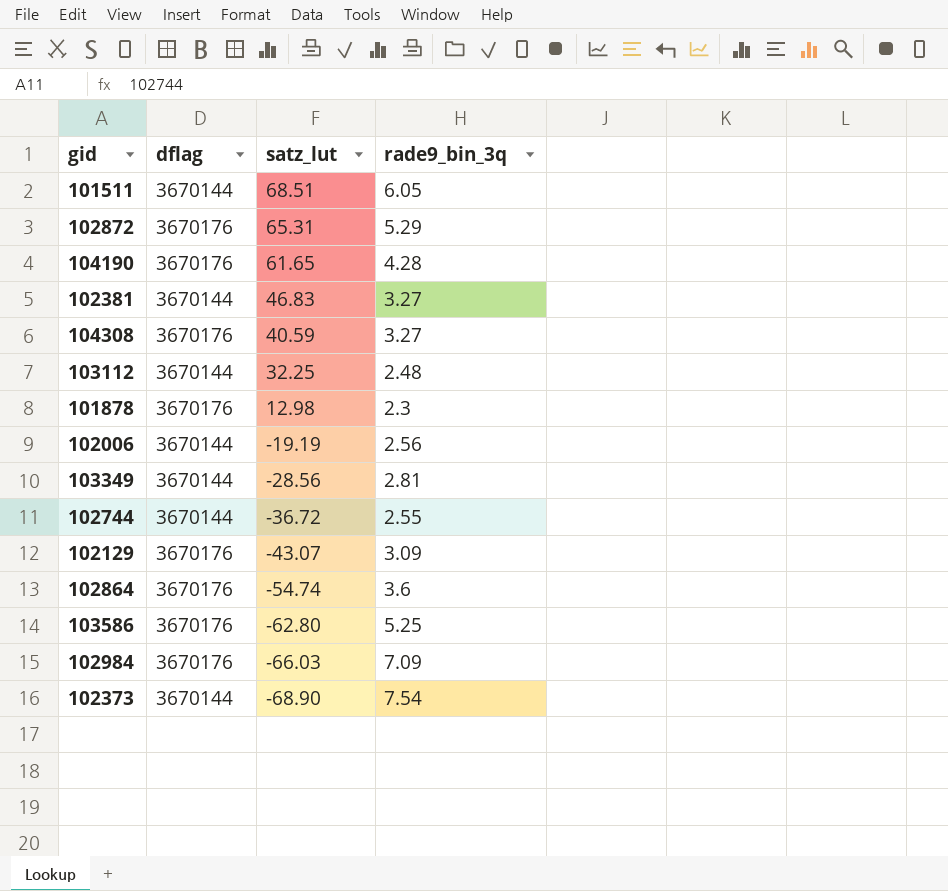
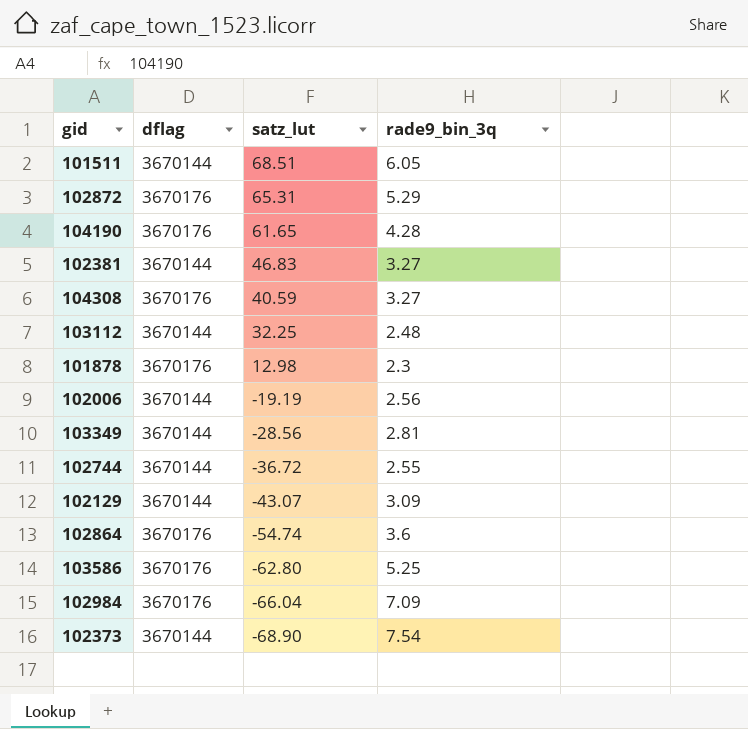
102129 | dflag: 3670176 -> 3670144
102984 | satz_lut: -66.03 -> -66.04

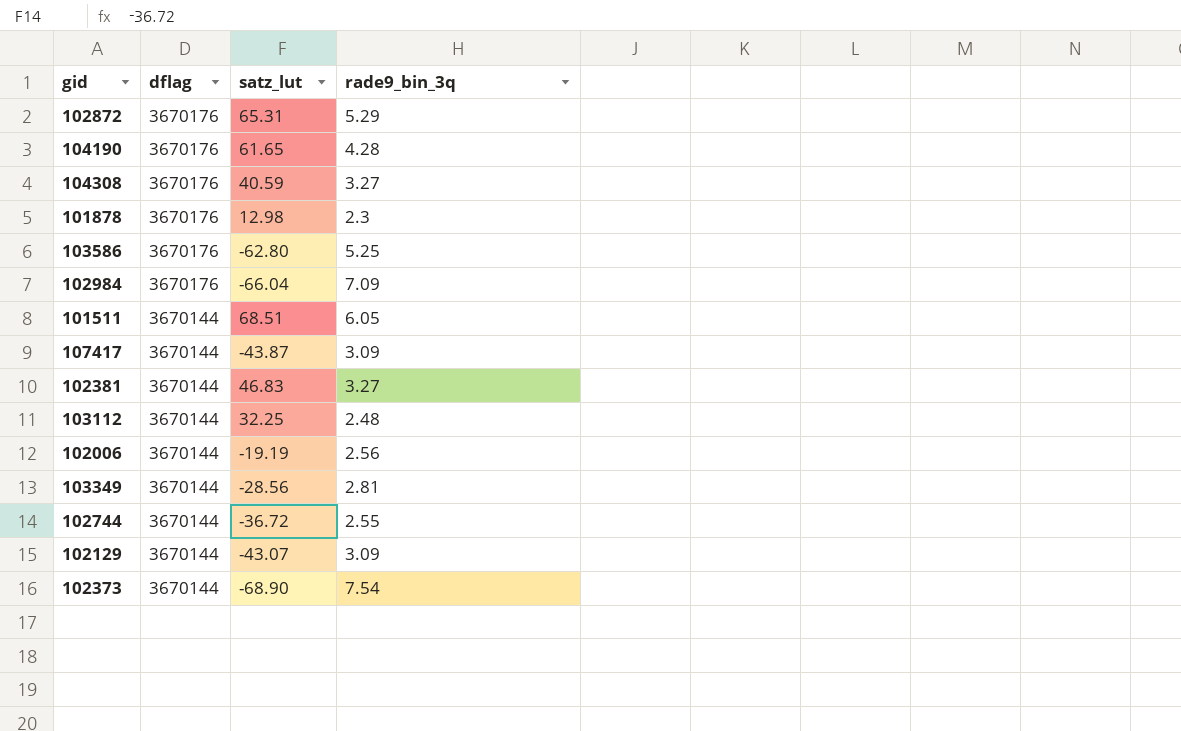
row order: satz_lut descending -> dflag descending
row 102864: 3670176 | -54.74 | 3.6 -> none
row 107417: none -> 3670144 | -43.87 | 3.09

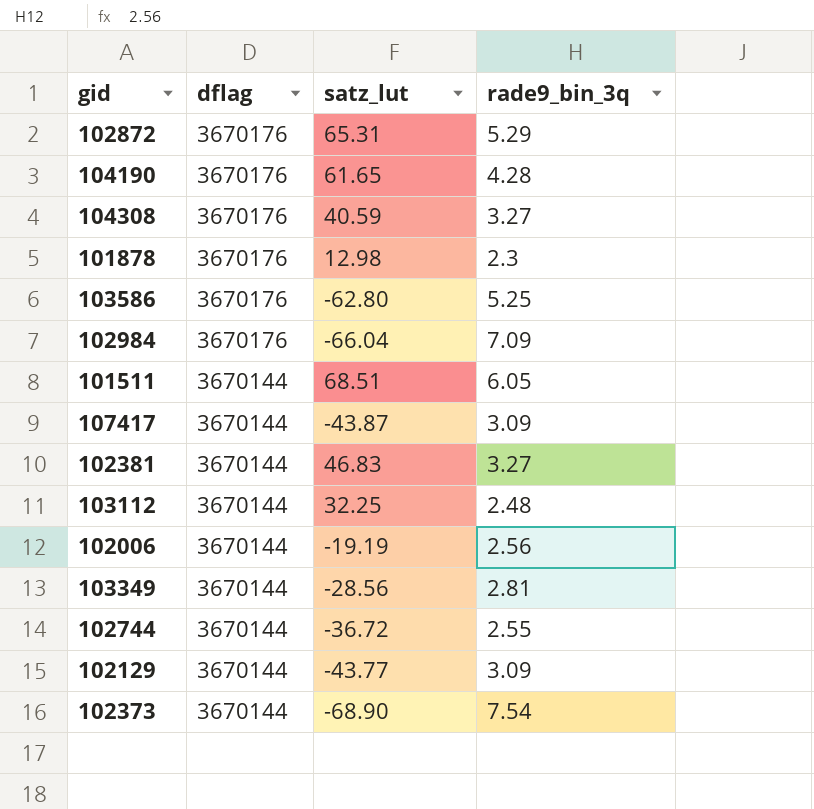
102129 | satz_lut: -43.07 -> -43.77

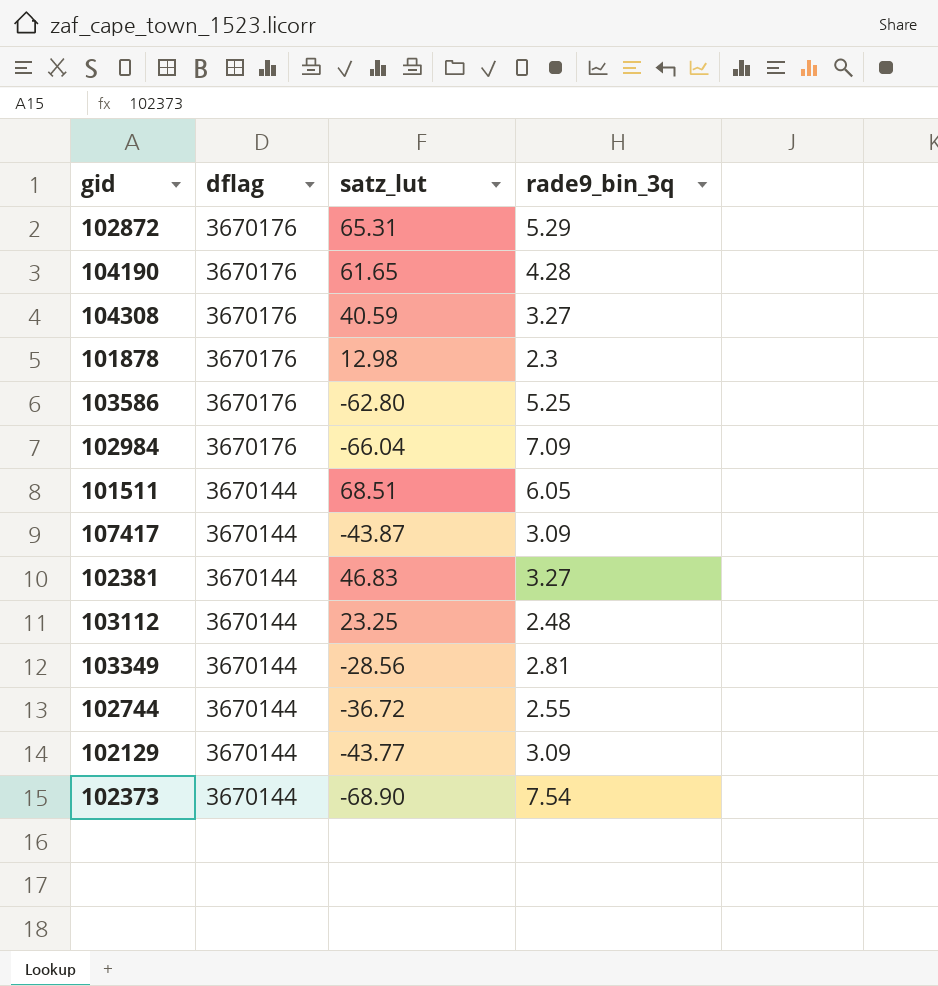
row 102006: 3670144 | -19.19 | 2.56 -> none
103112 | satz_lut: 32.25 -> 23.25

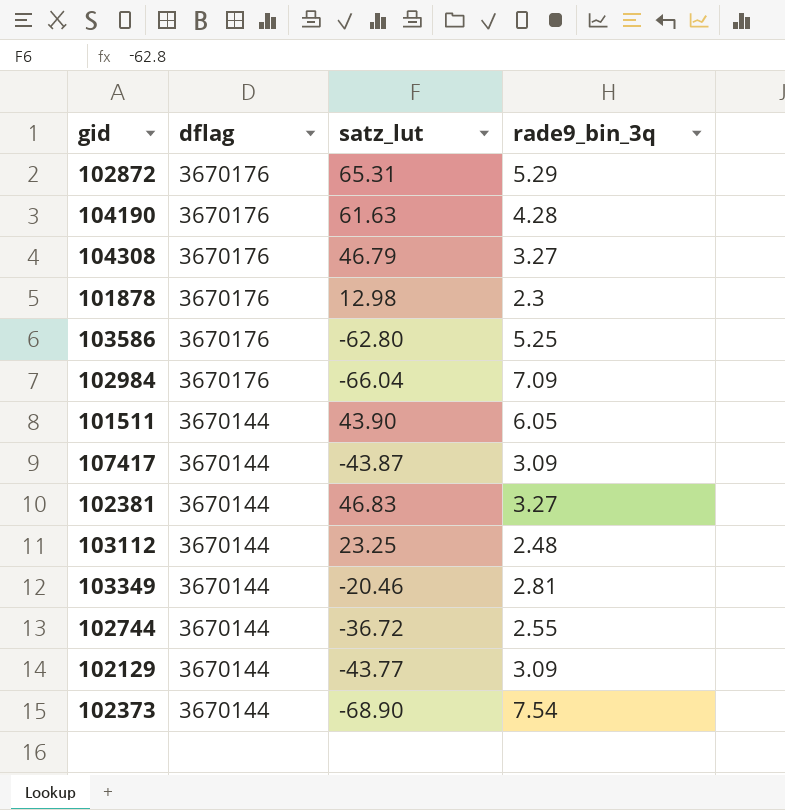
104190 | satz_lut: 61.65 -> 61.63
104308 | satz_lut: 40.59 -> 46.79
101511 | satz_lut: 68.51 -> 43.90
103349 | satz_lut: -28.56 -> -20.46

